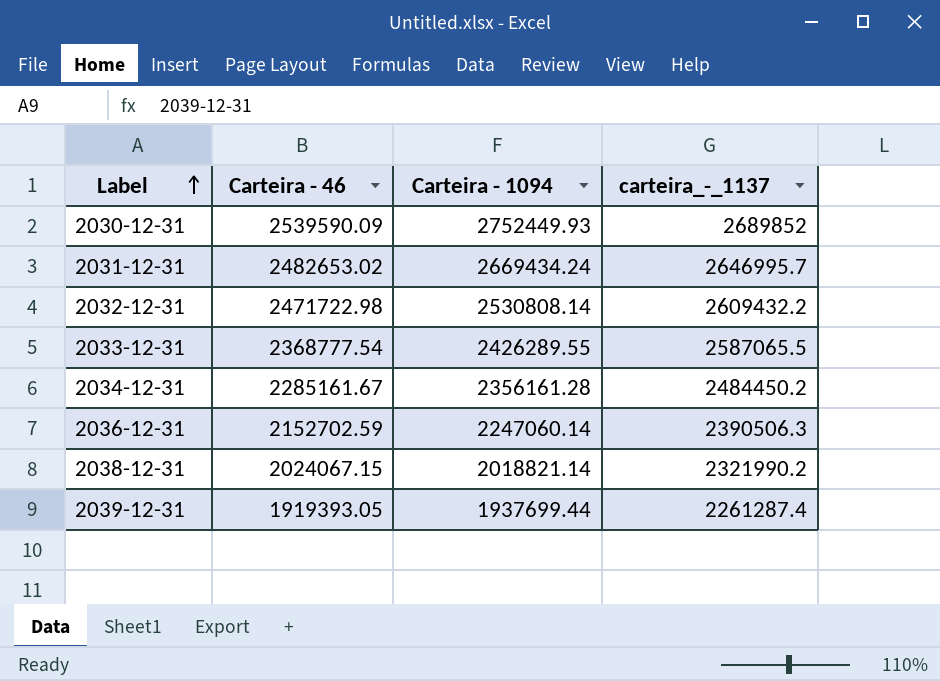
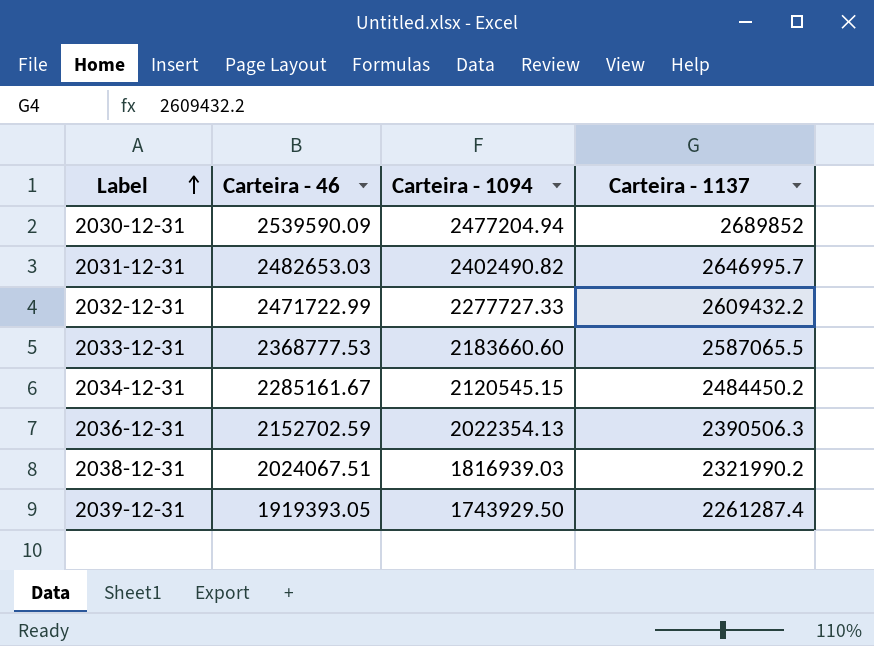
column name: carteira_-_1137 -> Carteira - 1137
2030-12-31 | Carteira - 1094: 2752449.93 -> 2477204.94
2031-12-31 | Carteira - 46: 2482653.02 -> 2482653.03
2031-12-31 | Carteira - 1094: 2669434.24 -> 2402490.82
2032-12-31 | Carteira - 46: 2471722.98 -> 2471722.99
2032-12-31 | Carteira - 1094: 2530808.14 -> 2277727.33
2033-12-31 | Carteira - 46: 2368777.54 -> 2368777.53
2033-12-31 | Carteira - 1094: 2426289.55 -> 2183660.60
2034-12-31 | Carteira - 1094: 2356161.28 -> 2120545.15
2036-12-31 | Carteira - 1094: 2247060.14 -> 2022354.13
2038-12-31 | Carteira - 46: 2024067.15 -> 2024067.51
2038-12-31 | Carteira - 1094: 2018821.14 -> 1816939.03
2039-12-31 | Carteira - 1094: 1937699.44 -> 1743929.50

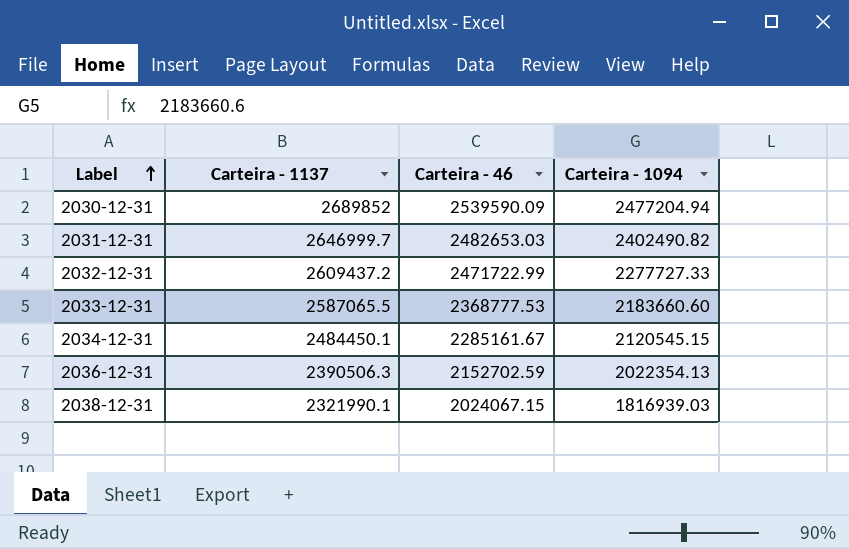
column Carteira - 1137 | position: 4 -> 2
row 2039-12-31: 1919393.05 | 1743929.50 | 2261287.4 -> none
2031-12-31 | Carteira - 1137: 2646995.7 -> 2646999.7
2032-12-31 | Carteira - 1137: 2609432.2 -> 2609437.2
2034-12-31 | Carteira - 1137: 2484450.2 -> 2484450.1
2038-12-31 | Carteira - 1137: 2321990.2 -> 2321990.1
2038-12-31 | Carteira - 46: 2024067.51 -> 2024067.15

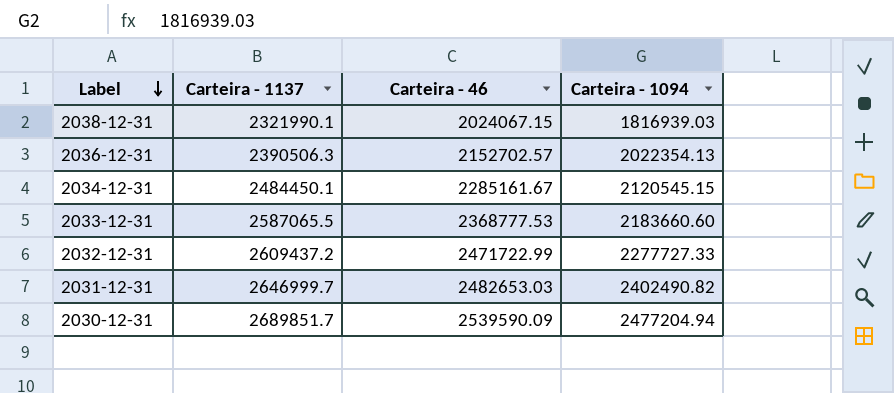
row order: Label ascending -> Label descending
2036-12-31 | Carteira - 46: 2152702.59 -> 2152702.57
2030-12-31 | Carteira - 1137: 2689852 -> 2689851.7

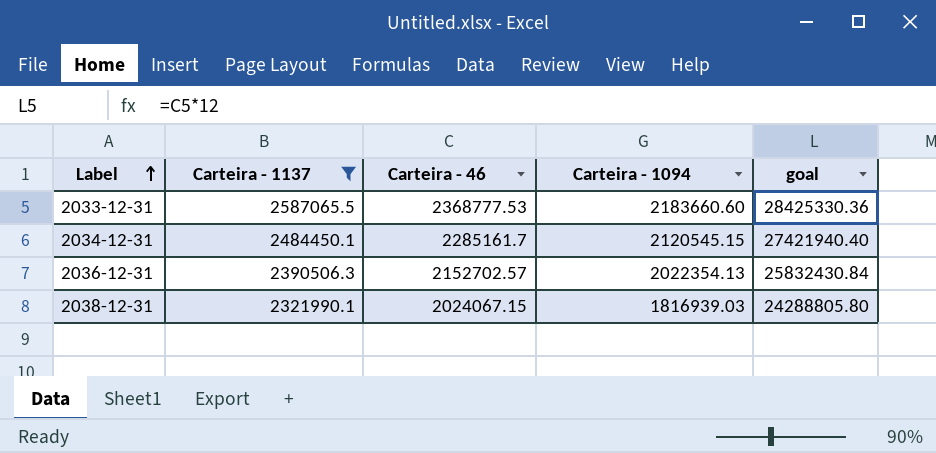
filter: none -> Carteira - 1137 <= 2587065.5
row order: Label descending -> Label ascending
column goal | formula: none -> [Carteira - 46] * 12
2034-12-31 | Carteira - 46: 2285161.67 -> 2285161.7

